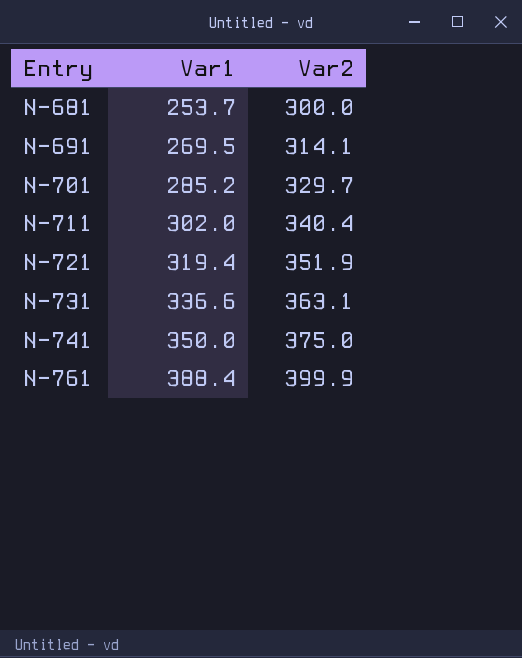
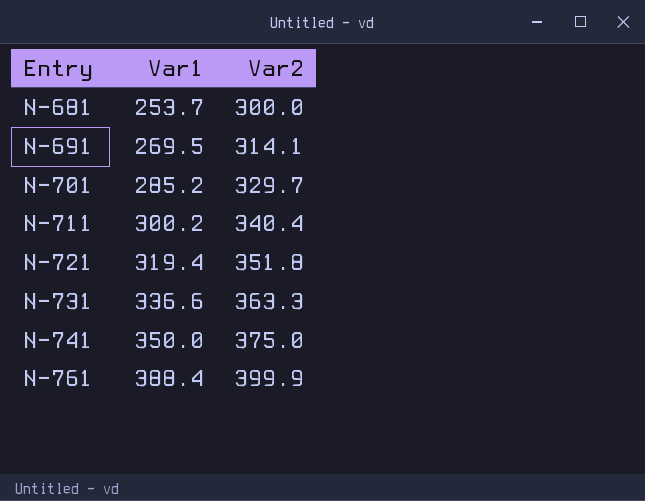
N-711 | Var1: 302.0 -> 300.2
N-721 | Var2: 351.9 -> 351.8
N-731 | Var2: 363.1 -> 363.3

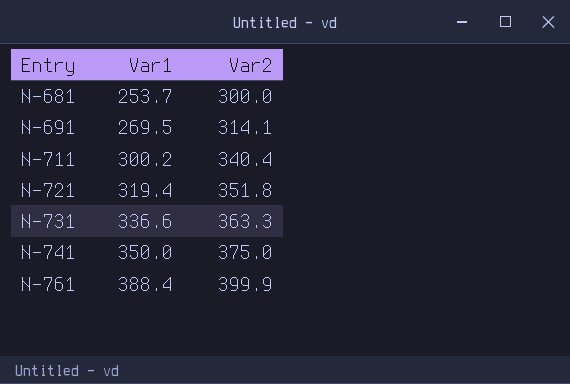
row N-701: 285.2 | 329.7 -> none

